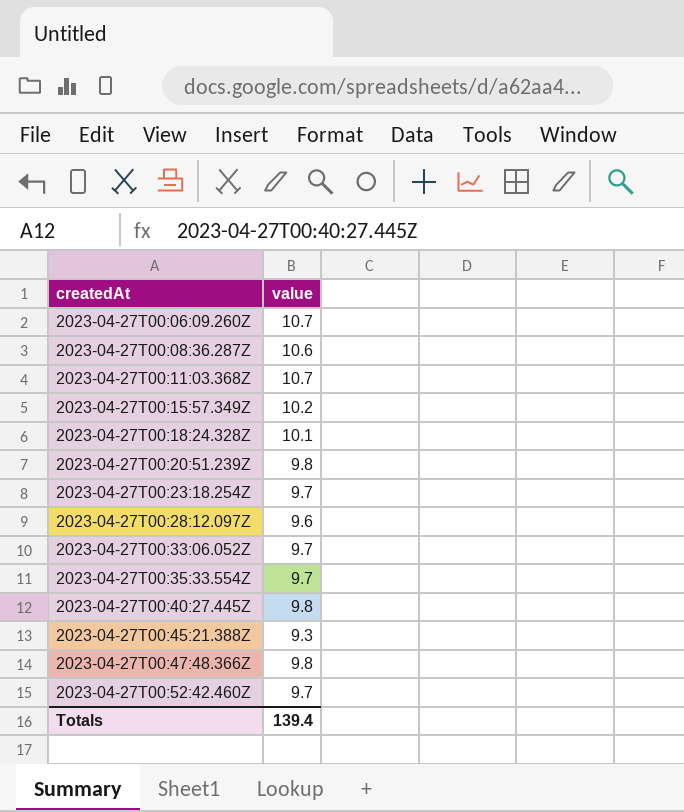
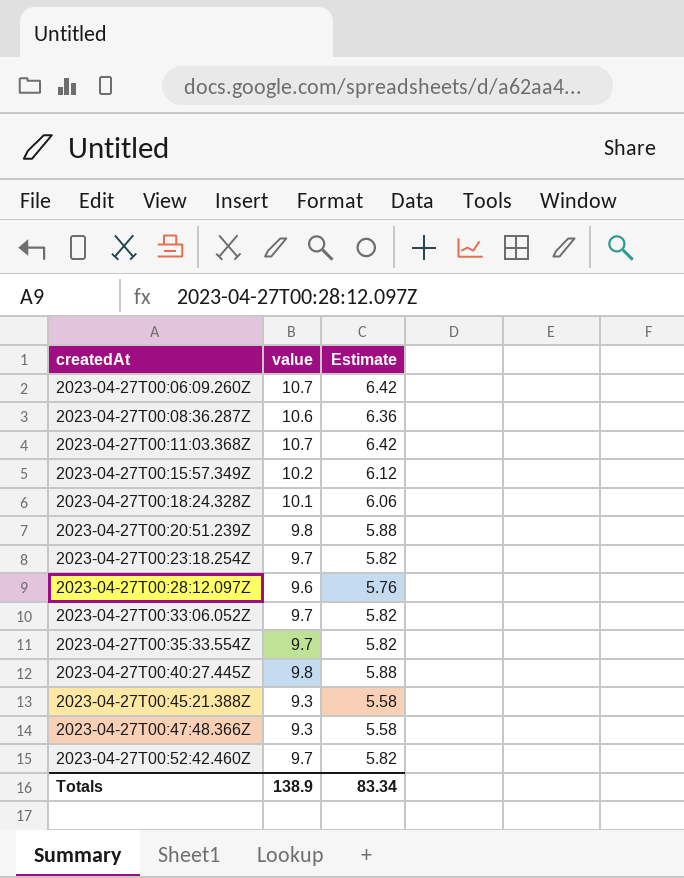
column Estimate | formula: none -> [value] * 0.6
2023-04-27T00:47:48.366Z | value: 9.8 -> 9.3
Totals | value: 139.4 -> 138.9

